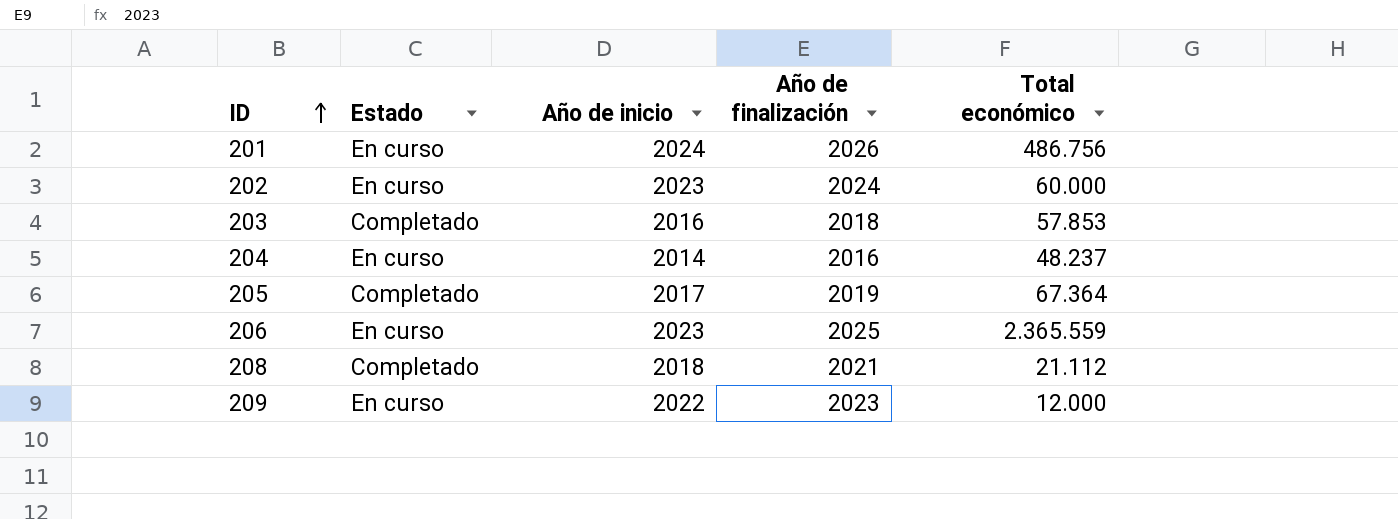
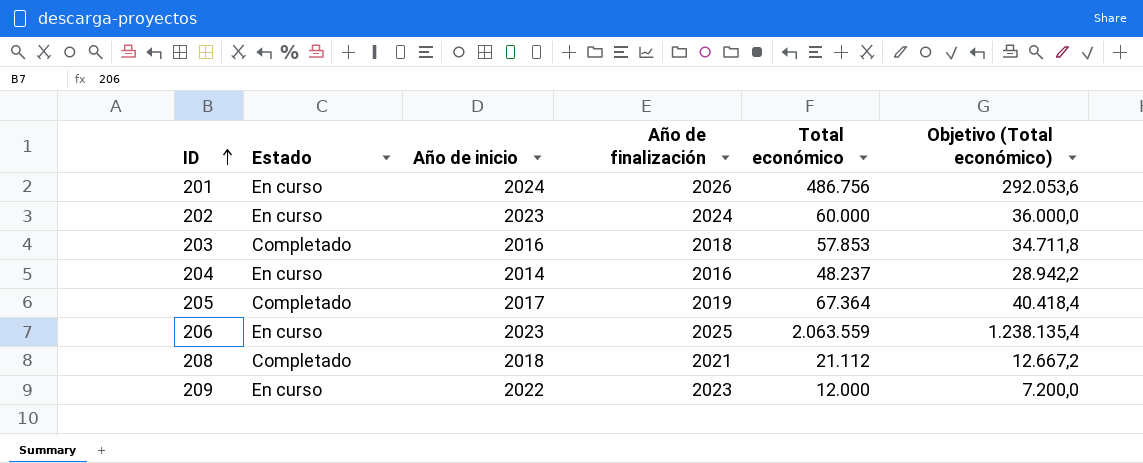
column Objetivo (Total económico) | formula: none -> [Total económico] * 0,6
206 | Total económico: 2.365.559 -> 2.063.559

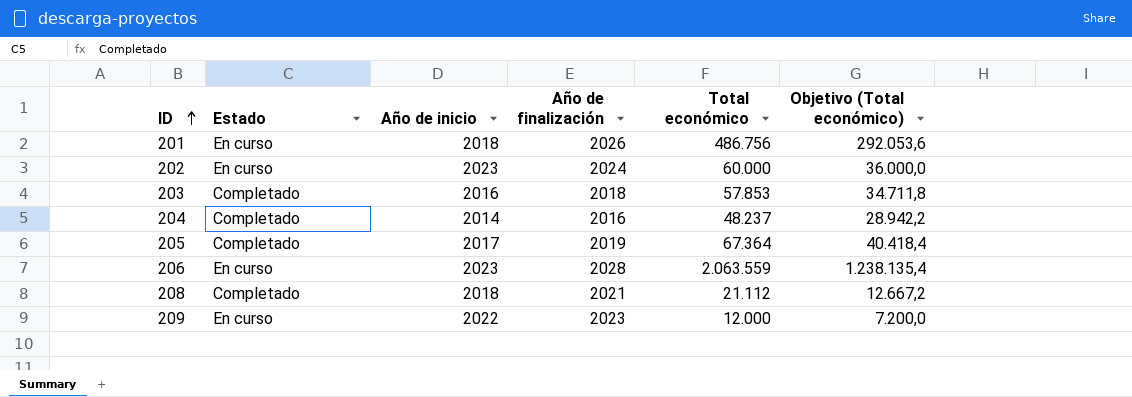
201 | Año de inicio: 2024 -> 2018
204 | Estado: En curso -> Completado
206 | Año de finalización: 2025 -> 2028

